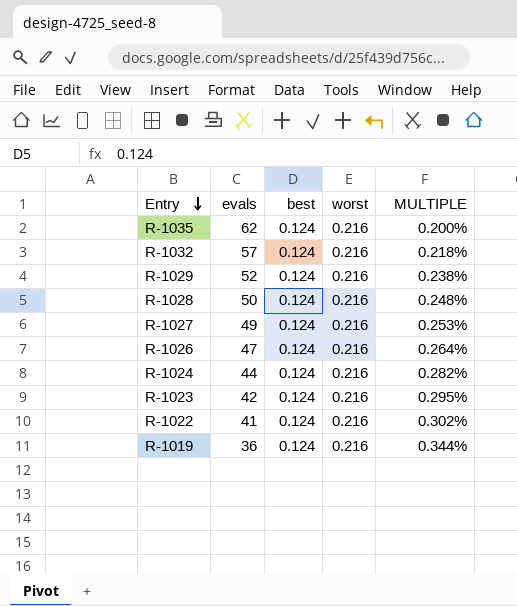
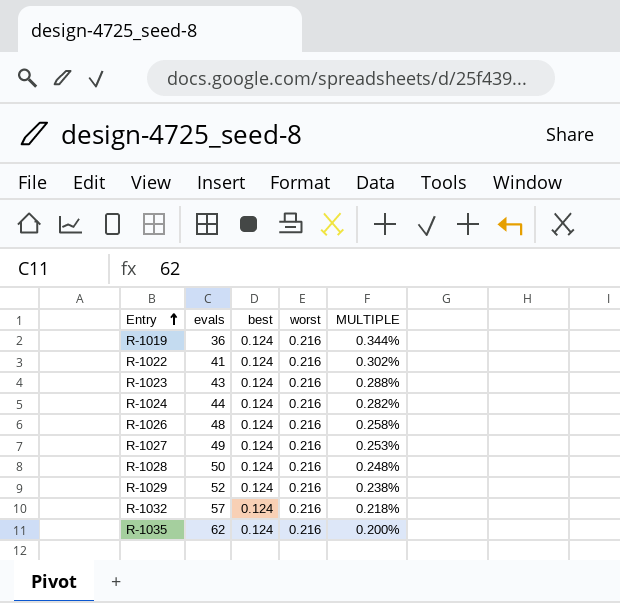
row order: Entry descending -> Entry ascending
R-1023 | evals: 42 -> 43
R-1023 | MULTIPLE: 0.295% -> 0.288%
R-1026 | evals: 47 -> 48
R-1026 | MULTIPLE: 0.264% -> 0.258%

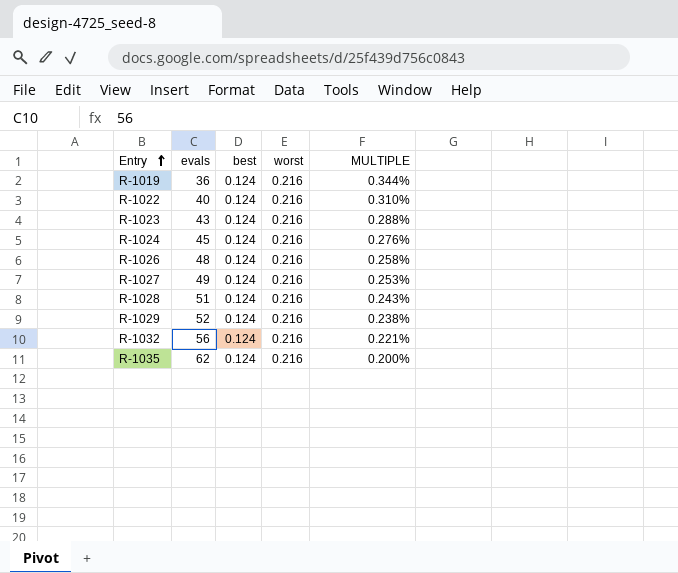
R-1022 | evals: 41 -> 40
R-1022 | MULTIPLE: 0.302% -> 0.310%
R-1024 | evals: 44 -> 45
R-1024 | MULTIPLE: 0.282% -> 0.276%
R-1028 | evals: 50 -> 51
R-1028 | MULTIPLE: 0.248% -> 0.243%
R-1032 | evals: 57 -> 56
R-1032 | MULTIPLE: 0.218% -> 0.221%

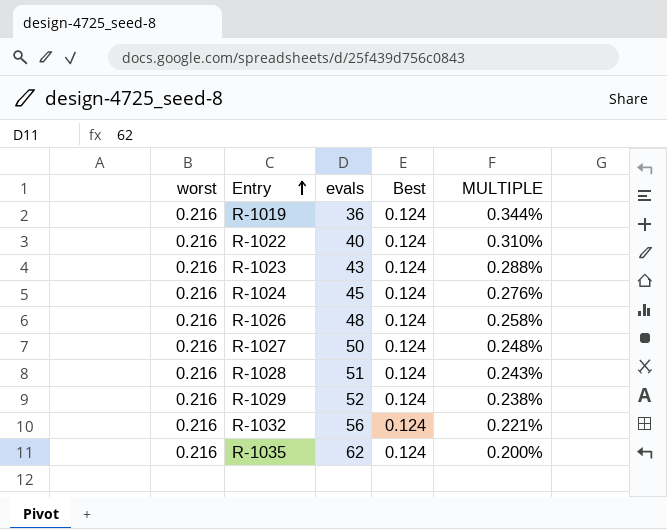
column worst | position: 4 -> 1
column name: best -> Best
R-1027 | evals: 49 -> 50
R-1027 | MULTIPLE: 0.253% -> 0.248%

